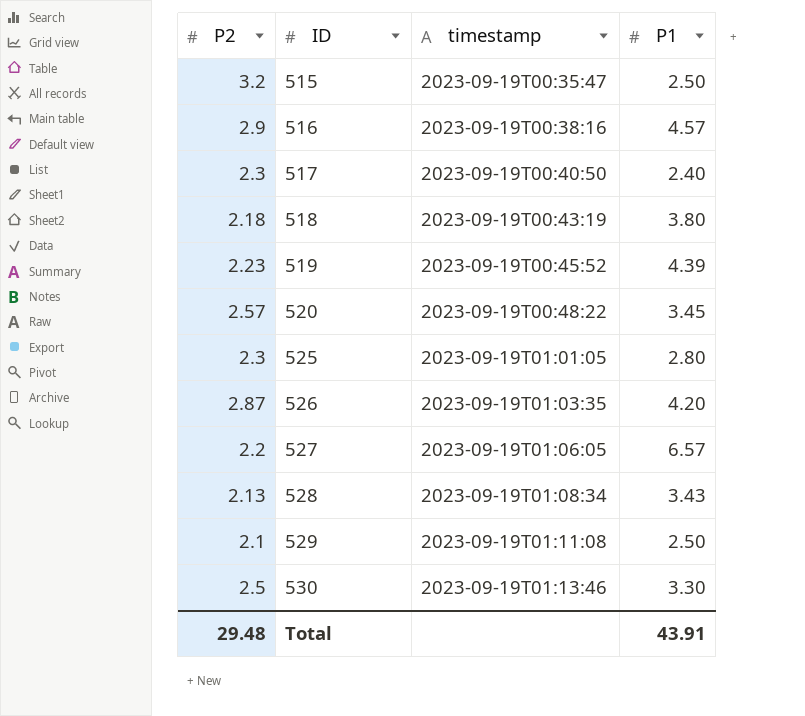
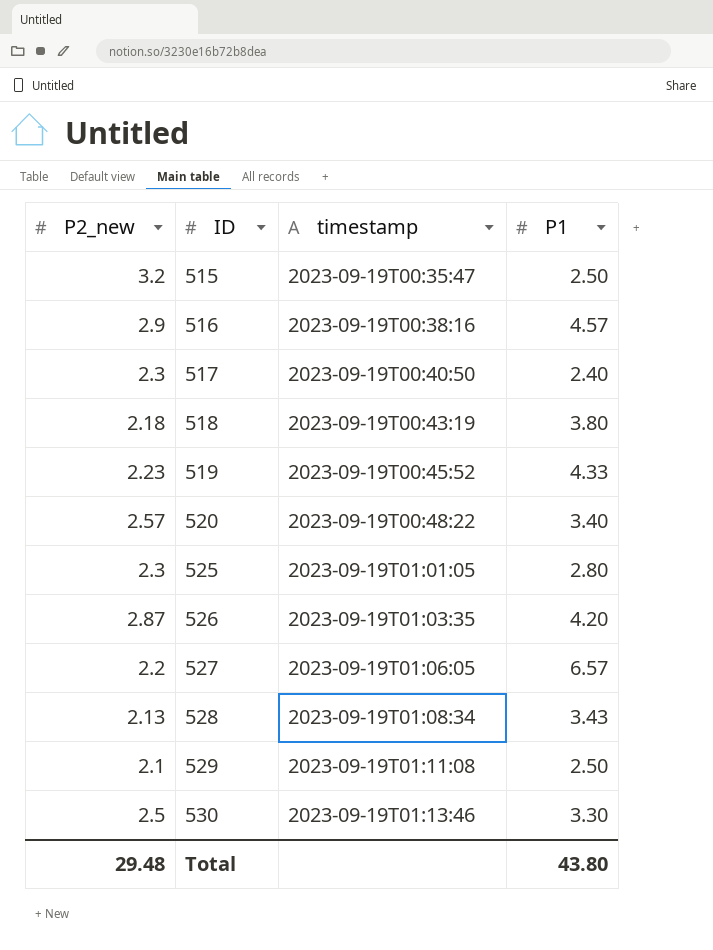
column name: P2 -> P2_new
519 | P1: 4.39 -> 4.33
520 | P1: 3.45 -> 3.40
Total | P1: 43.91 -> 43.80

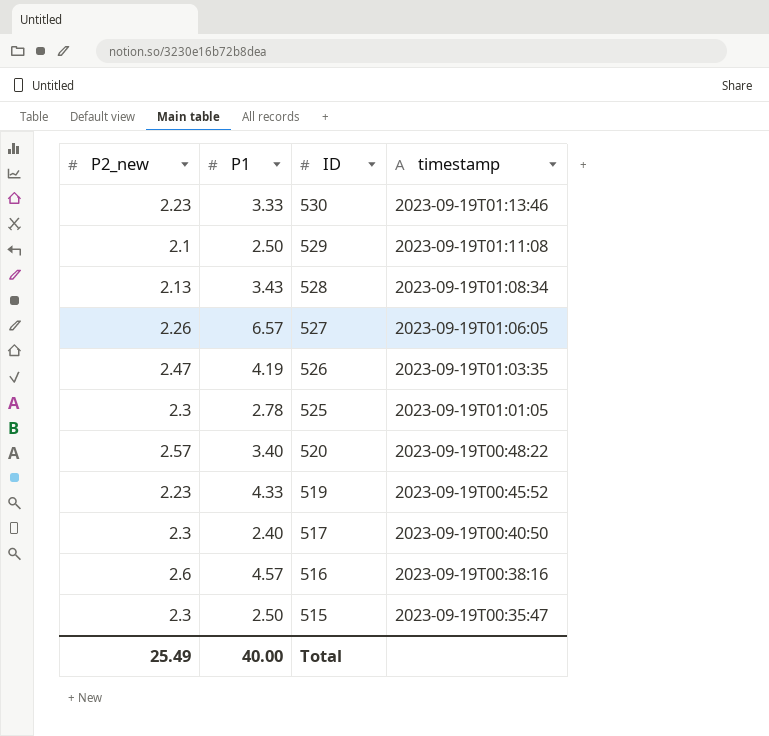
row order: ID ascending -> ID descending
column P1 | position: 4 -> 2
row 518: 2.18 | 2023-09-19T00:43:19 | 3.80 -> none
530 | P2_new: 2.5 -> 2.23
530 | P1: 3.30 -> 3.33
527 | P2_new: 2.2 -> 2.26
526 | P2_new: 2.87 -> 2.47
526 | P1: 4.20 -> 4.19
525 | P1: 2.80 -> 2.78
516 | P2_new: 2.9 -> 2.6
515 | P2_new: 3.2 -> 2.3
Total | P2_new: 29.48 -> 25.49
Total | P1: 43.80 -> 40.00

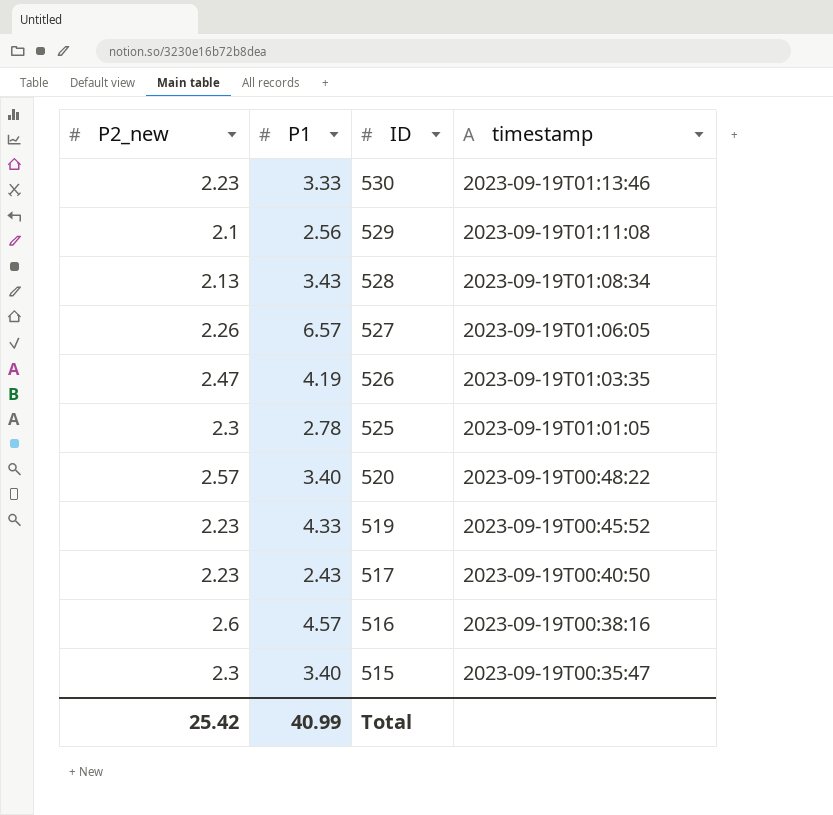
529 | P1: 2.50 -> 2.56
517 | P2_new: 2.3 -> 2.23
517 | P1: 2.40 -> 2.43
515 | P1: 2.50 -> 3.40
Total | P2_new: 25.49 -> 25.42
Total | P1: 40.00 -> 40.99

